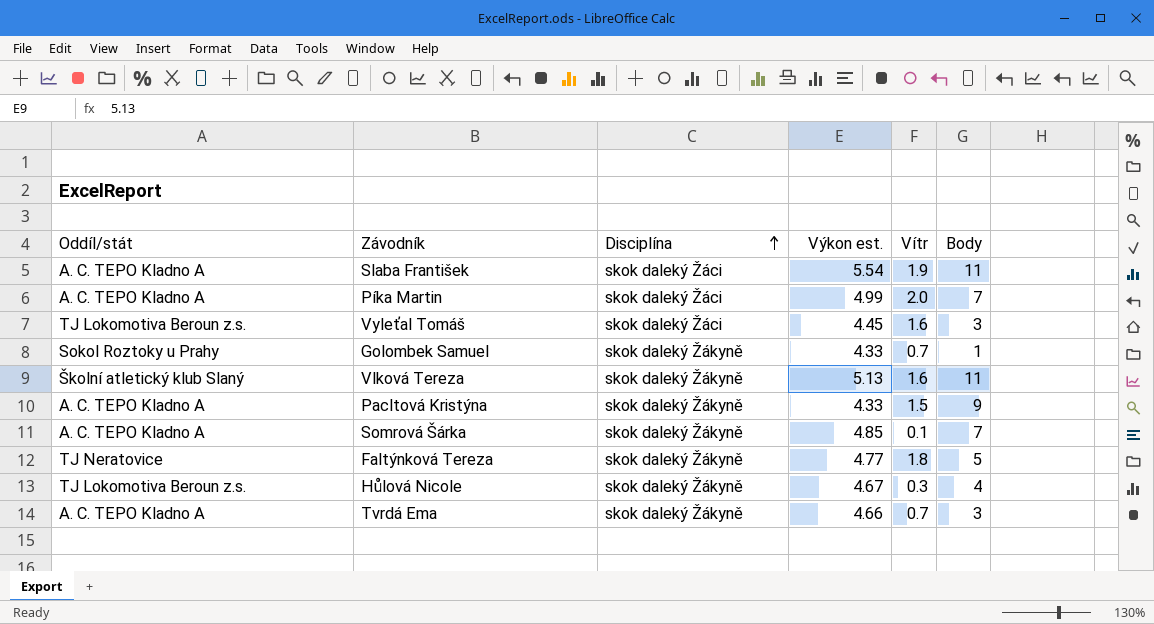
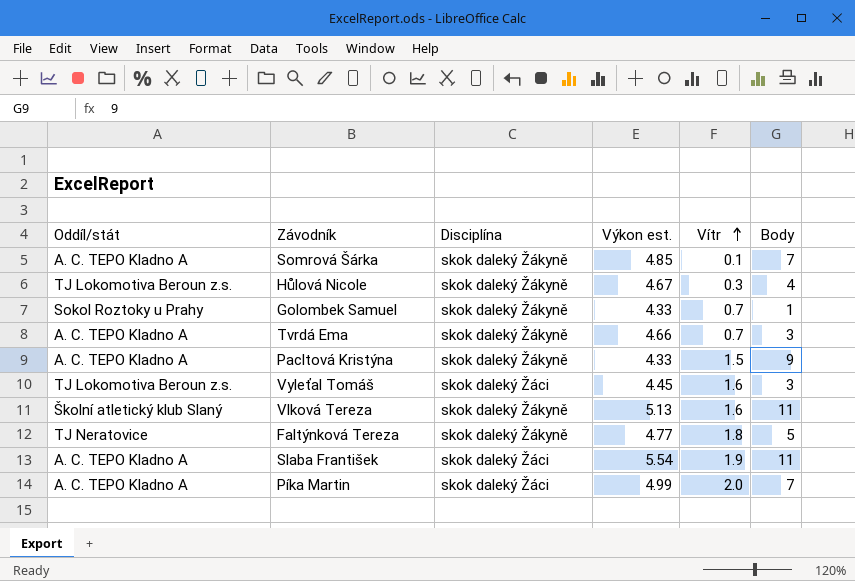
row order: Disciplína ascending -> Vítr ascending

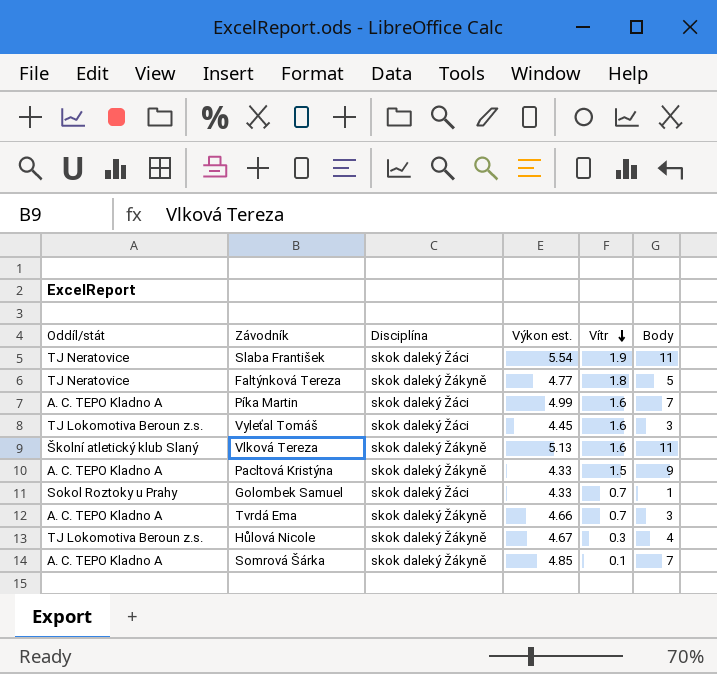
row order: Vítr ascending -> Vítr descending
Slaba František | Oddíl/stát: A. C. TEPO Kladno A -> TJ Neratovice
Píka Martin | Vítr: 2.0 -> 1.6
Golombek Samuel | Disciplína: skok daleký Žákyně -> skok daleký Žáci

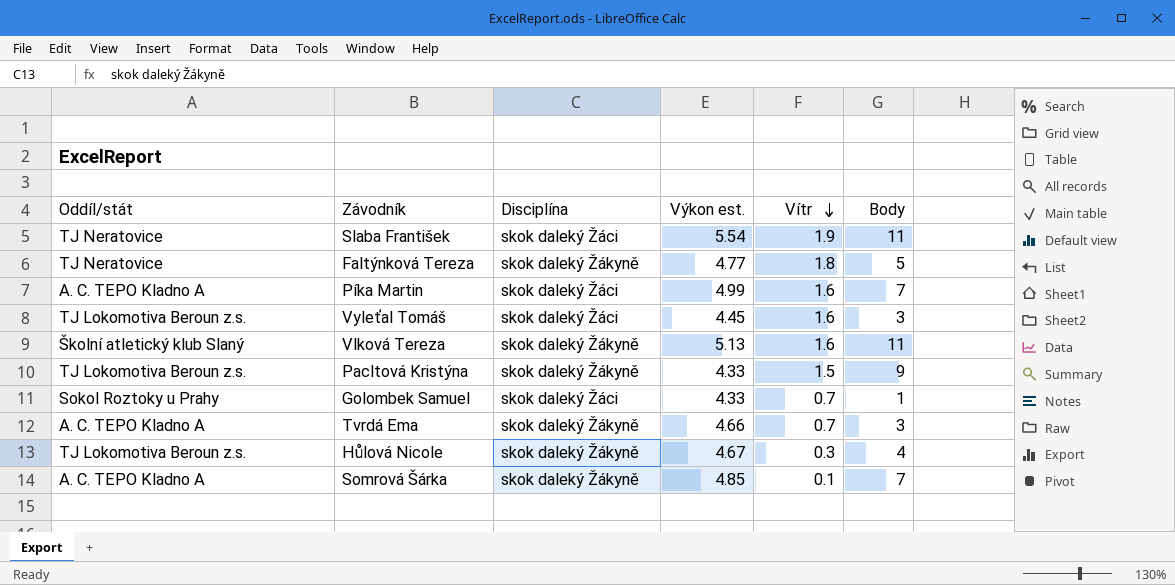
Pacltová Kristýna | Oddíl/stát: A. C. TEPO Kladno A -> TJ Lokomotiva Beroun z.s.

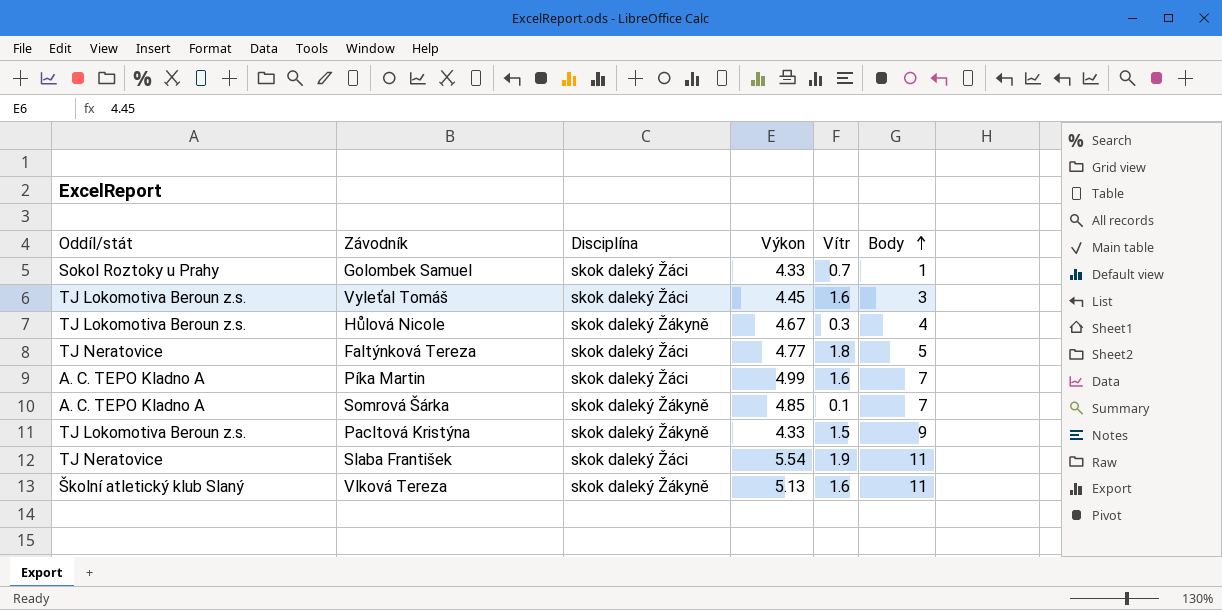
row order: Vítr descending -> Body ascending
column name: Výkon est. -> Výkon
row Tvrdá Ema: A. C. TEPO Kladno A | skok daleký Žákyně | 4.66 | 0.7 | 3 -> none
Faltýnková Tereza | Disciplína: skok daleký Žákyně -> skok daleký Žáci

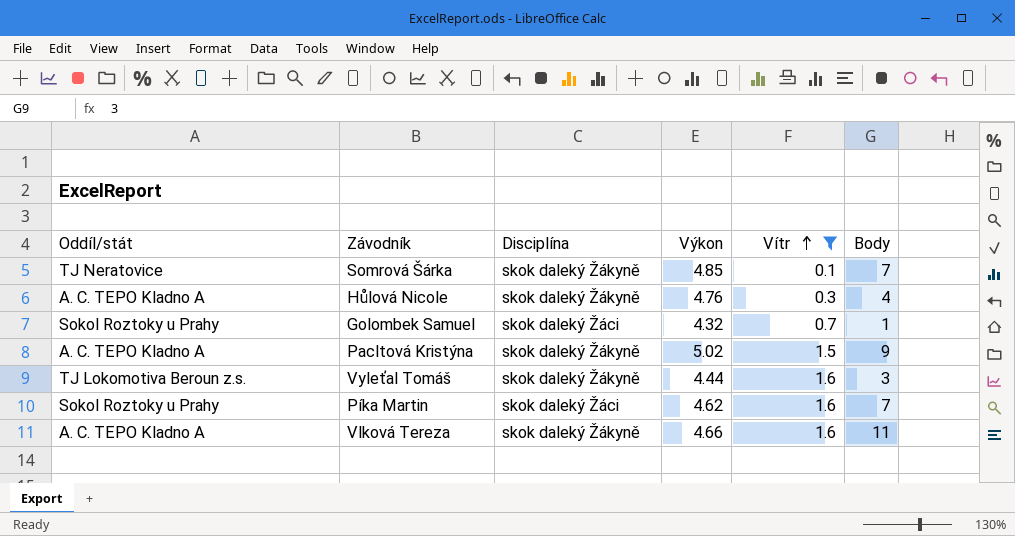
filter: none -> Vítr <= 1.6
row order: Body ascending -> Vítr ascending
Somrová Šárka | Oddíl/stát: A. C. TEPO Kladno A -> TJ Neratovice
Hůlová Nicole | Oddíl/stát: TJ Lokomotiva Beroun z.s. -> A. C. TEPO Kladno A
Hůlová Nicole | Výkon: 4.67 -> 4.76
Golombek Samuel | Výkon: 4.33 -> 4.32
Pacltová Kristýna | Oddíl/stát: TJ Lokomotiva Beroun z.s. -> A. C. TEPO Kladno A
Pacltová Kristýna | Výkon: 4.33 -> 5.02
Vyleťal Tomáš | Disciplína: skok daleký Žáci -> skok daleký Žákyně
Vyleťal Tomáš | Výkon: 4.45 -> 4.44
Píka Martin | Oddíl/stát: A. C. TEPO Kladno A -> Sokol Roztoky u Prahy
Píka Martin | Výkon: 4.99 -> 4.62
Vlková Tereza | Oddíl/stát: Školní atletický klub Slaný -> A. C. TEPO Kladno A
Vlková Tereza | Výkon: 5.13 -> 4.66

